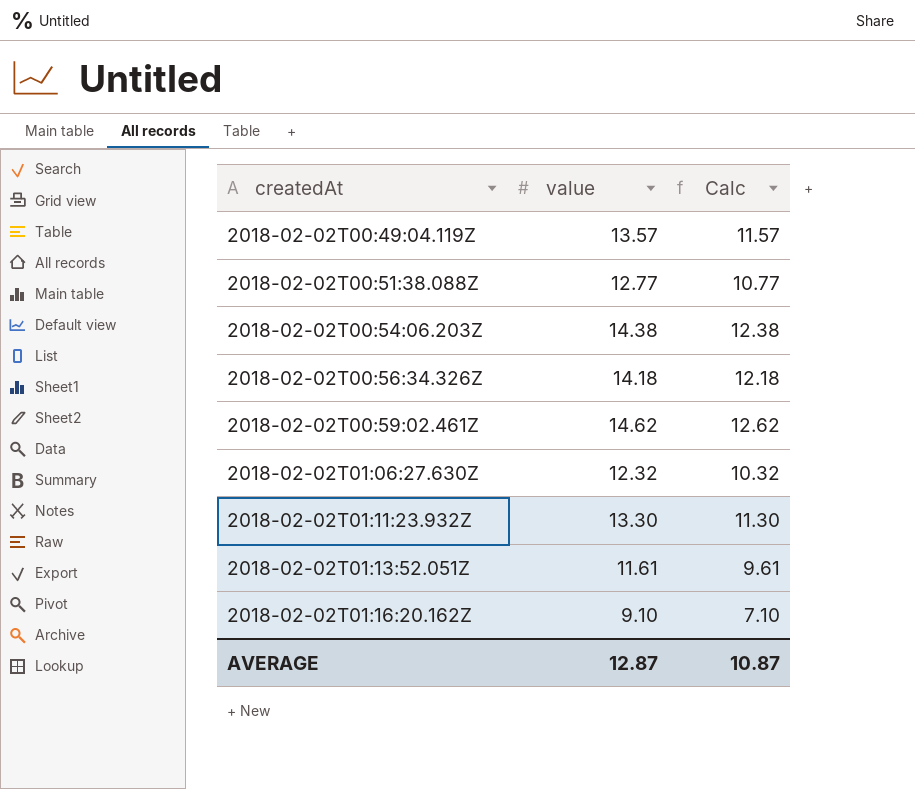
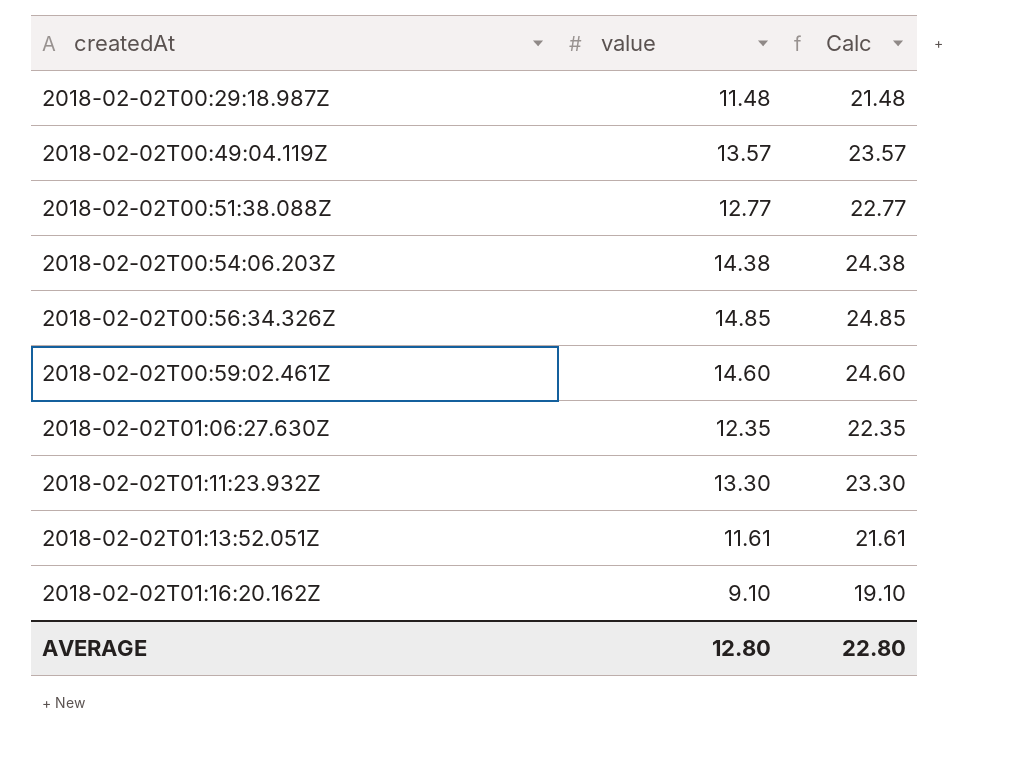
column Calc | formula: [value] - 2 -> [value] + 10
row 2018-02-02T00:29:18.987Z: none -> 11.48 | 21.48
2018-02-02T00:56:34.326Z | value: 14.18 -> 14.85
2018-02-02T00:59:02.461Z | value: 14.62 -> 14.60
2018-02-02T01:06:27.630Z | value: 12.32 -> 12.35
AVERAGE | value: 12.87 -> 12.80
AVERAGE | Calc: 10.87 -> 22.80

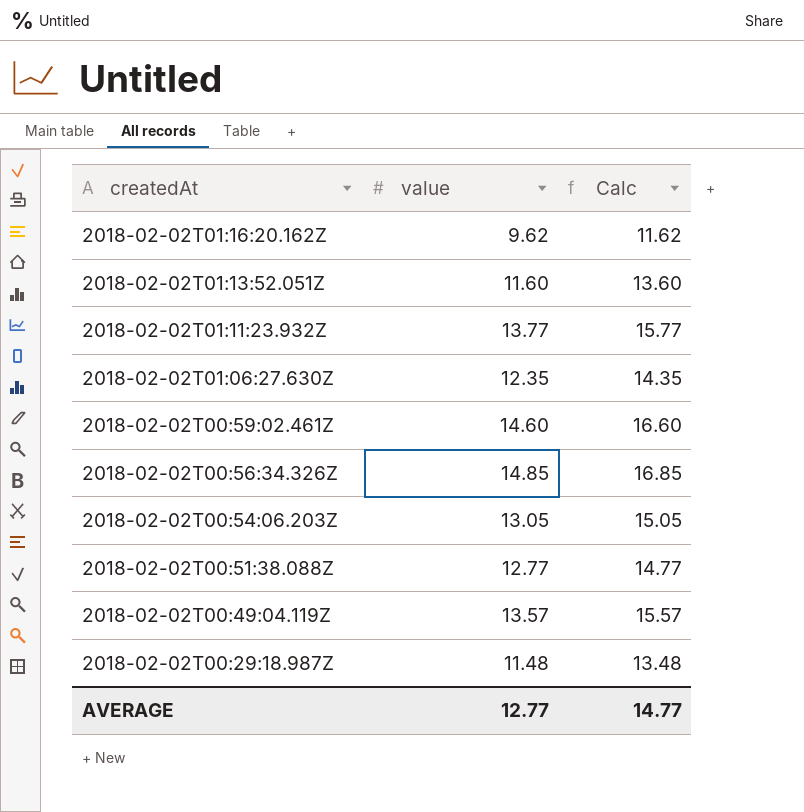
row order: createdAt ascending -> createdAt descending
column Calc | formula: [value] + 10 -> [value] + 2
2018-02-02T01:16:20.162Z | value: 9.10 -> 9.62
2018-02-02T01:13:52.051Z | value: 11.61 -> 11.60
2018-02-02T01:11:23.932Z | value: 13.30 -> 13.77
2018-02-02T00:54:06.203Z | value: 14.38 -> 13.05
AVERAGE | value: 12.80 -> 12.77
AVERAGE | Calc: 22.80 -> 14.77

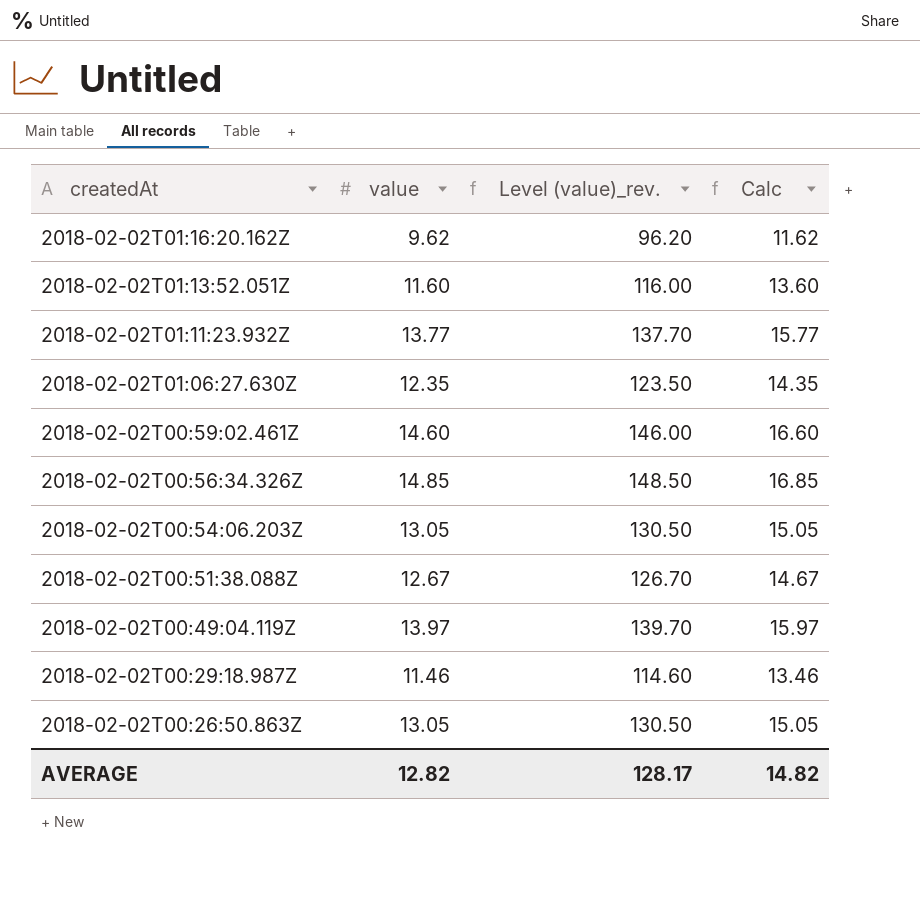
column Level (value)_rev. | formula: none -> [value] * 10
2018-02-02T00:51:38.088Z | value: 12.77 -> 12.67
2018-02-02T00:51:38.088Z | Calc: 14.77 -> 14.67
2018-02-02T00:49:04.119Z | value: 13.57 -> 13.97
2018-02-02T00:49:04.119Z | Calc: 15.57 -> 15.97
2018-02-02T00:29:18.987Z | value: 11.48 -> 11.46
2018-02-02T00:29:18.987Z | Calc: 13.48 -> 13.46
row 2018-02-02T00:26:50.863Z: none -> 13.05 | 130.50 | 15.05
AVERAGE | value: 12.77 -> 12.82
AVERAGE | Calc: 14.77 -> 14.82

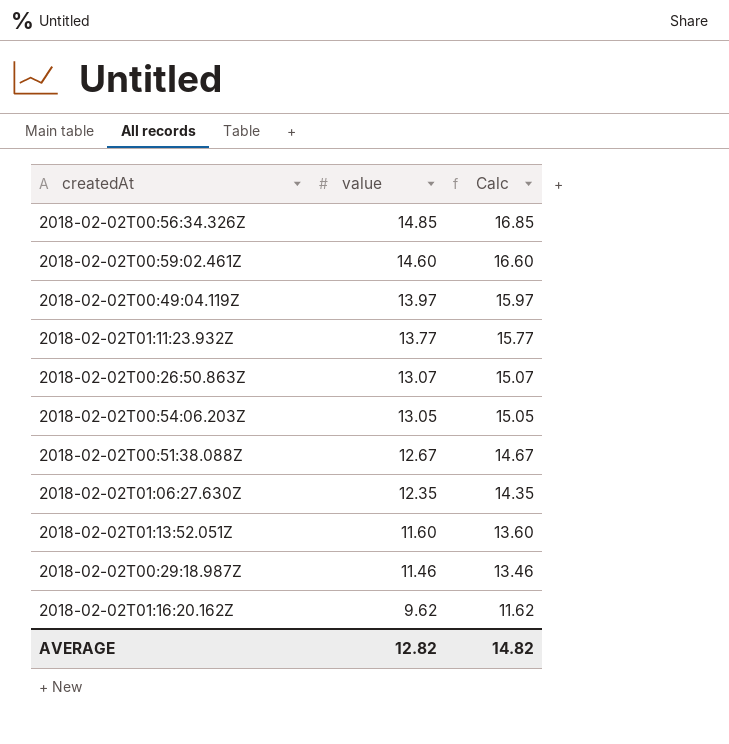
row order: createdAt descending -> value descending
column Level (value)_rev. | formula: [value] * 10 -> none
2018-02-02T00:26:50.863Z | value: 13.05 -> 13.07
2018-02-02T00:26:50.863Z | Calc: 15.05 -> 15.07

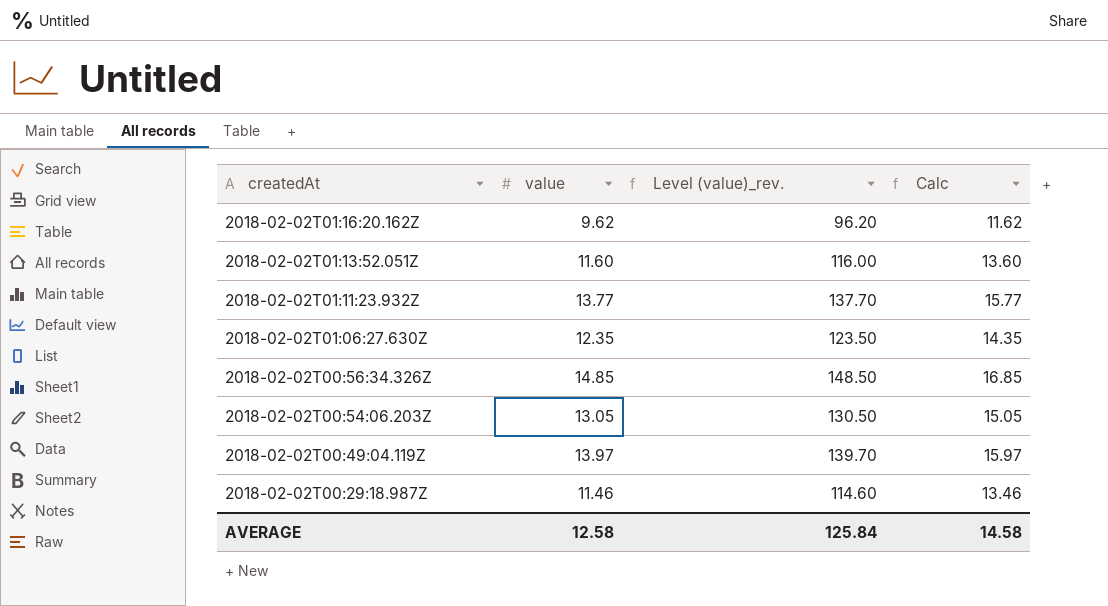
row order: value descending -> createdAt descending
column Level (value)_rev. | formula: none -> [value] * 10
row 2018-02-02T00:59:02.461Z: 14.60 | 16.60 -> none
row 2018-02-02T00:26:50.863Z: 13.07 | 15.07 -> none
row 2018-02-02T00:51:38.088Z: 12.67 | 14.67 -> none
AVERAGE | value: 12.82 -> 12.58
AVERAGE | Calc: 14.82 -> 14.58

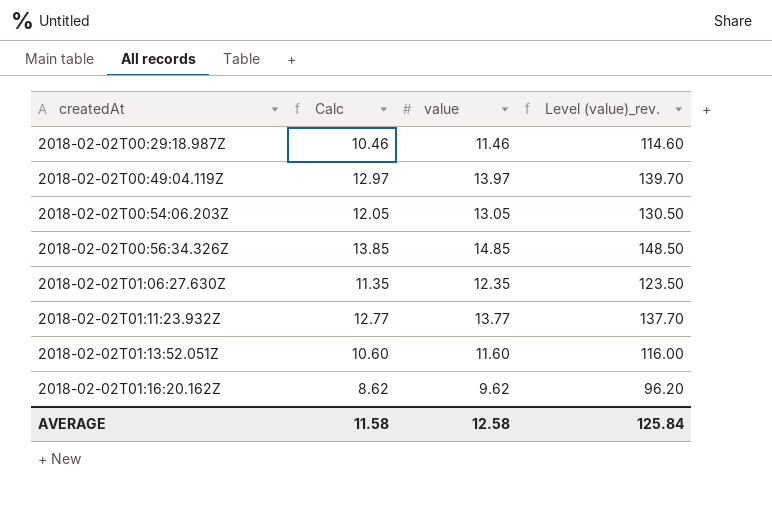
row order: createdAt descending -> createdAt ascending
column Calc | formula: [value] + 2 -> [value] - 1
column Calc | position: 4 -> 2
AVERAGE | Calc: 14.58 -> 11.58

